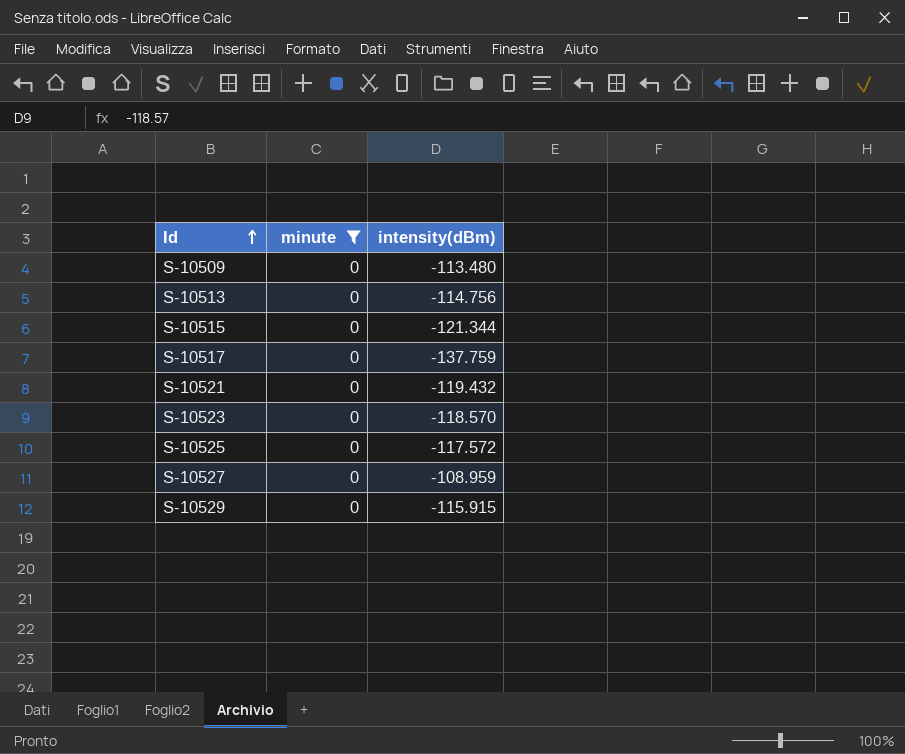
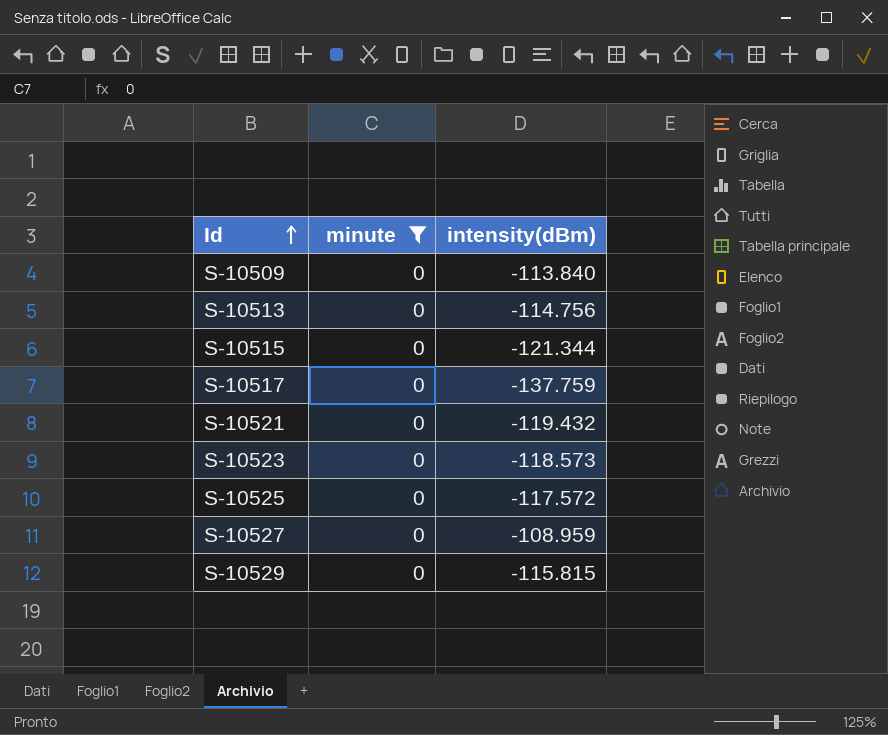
S-10509 | intensity(dBm): -113.480 -> -113.840
S-10523 | intensity(dBm): -118.570 -> -118.573
S-10529 | intensity(dBm): -115.915 -> -115.815

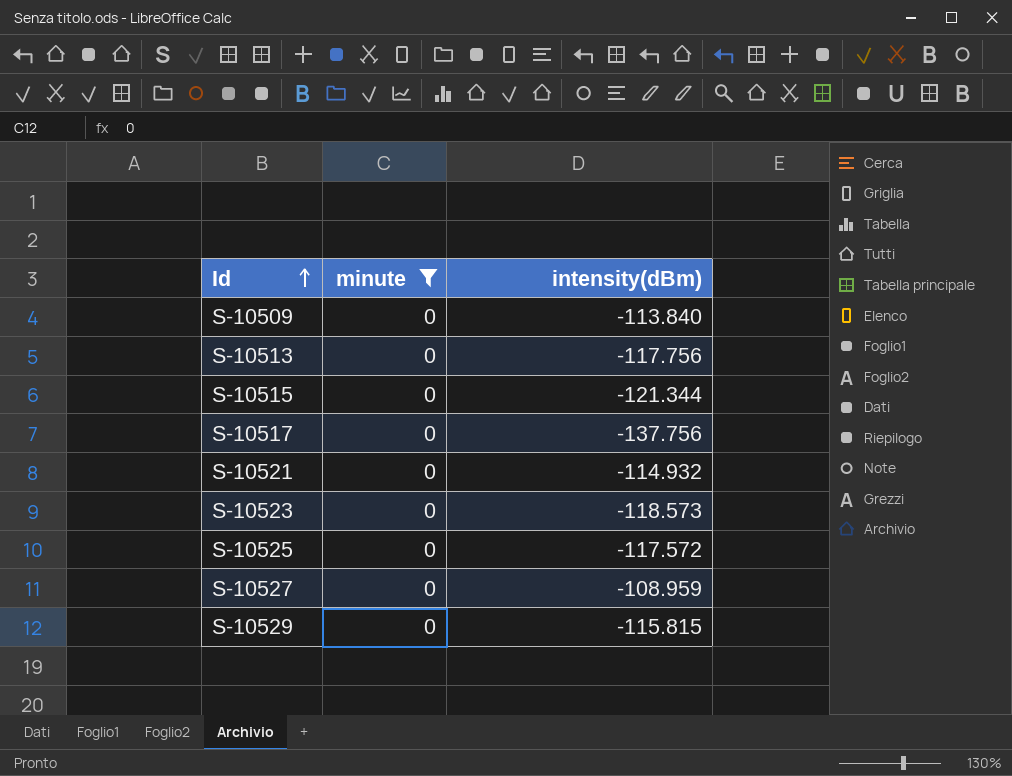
S-10513 | intensity(dBm): -114.756 -> -117.756
S-10517 | intensity(dBm): -137.759 -> -137.756
S-10521 | intensity(dBm): -119.432 -> -114.932

